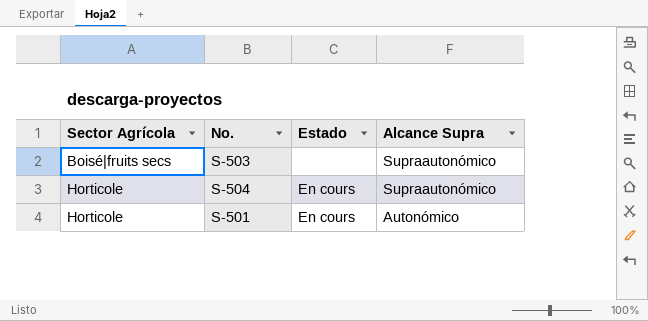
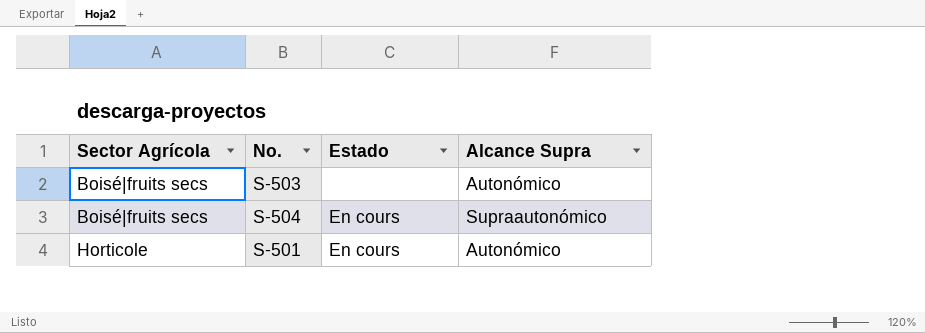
S-503 | Alcance Supra: Supraautonómico -> Autonómico
S-504 | Sector Agrícola: Horticole -> Boisé|fruits secs

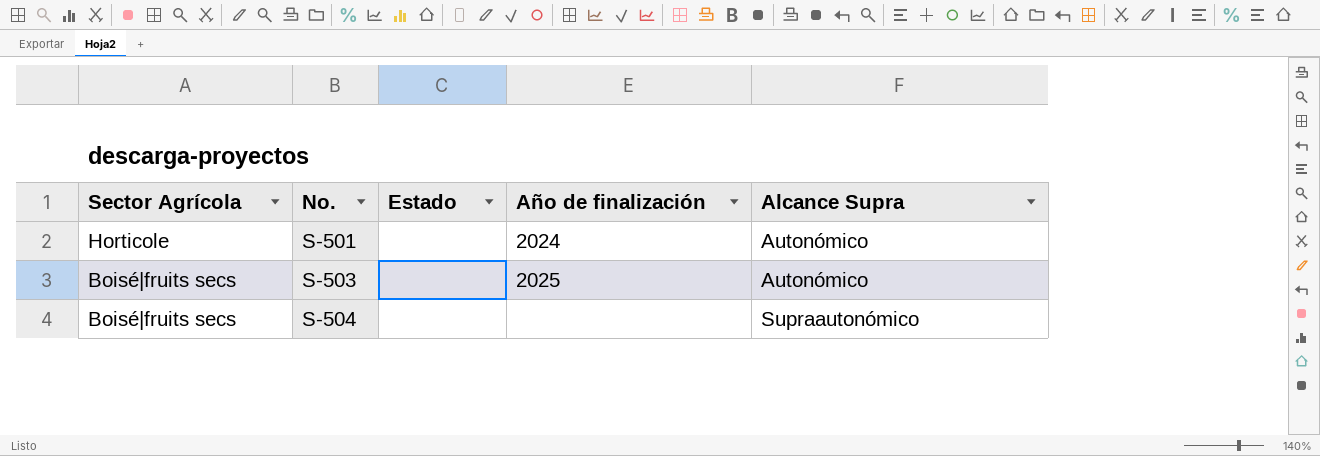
row order: Sector Agrícola ascending -> Sector Agrícola descending
column Año de finalización | position: none -> 4
S-501 | Estado: En cours -> none
S-504 | Estado: En cours -> none

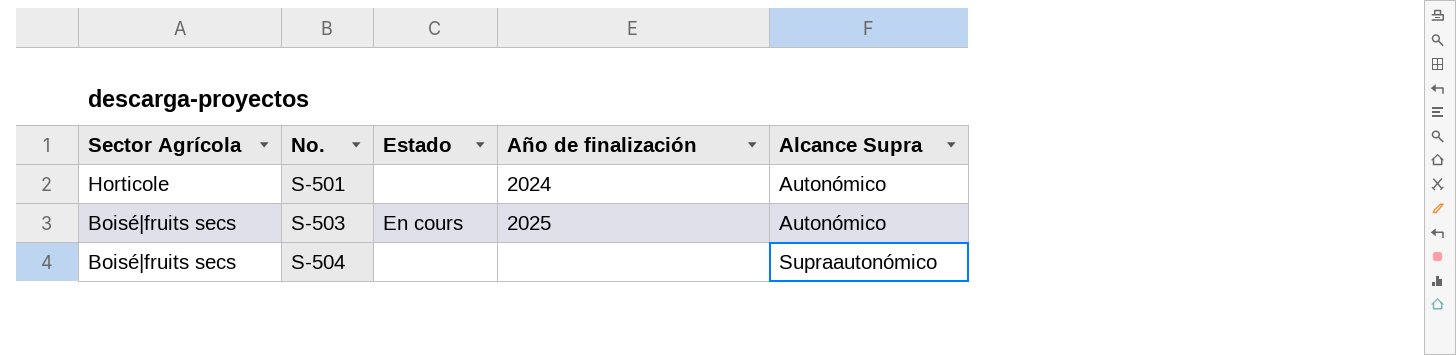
S-503 | Estado: none -> En cours

